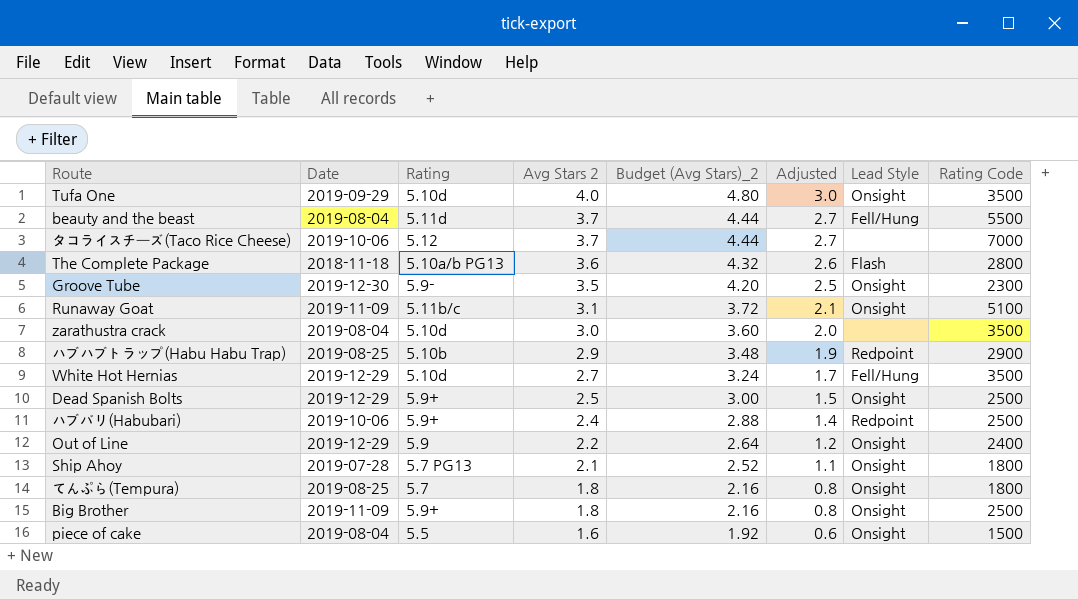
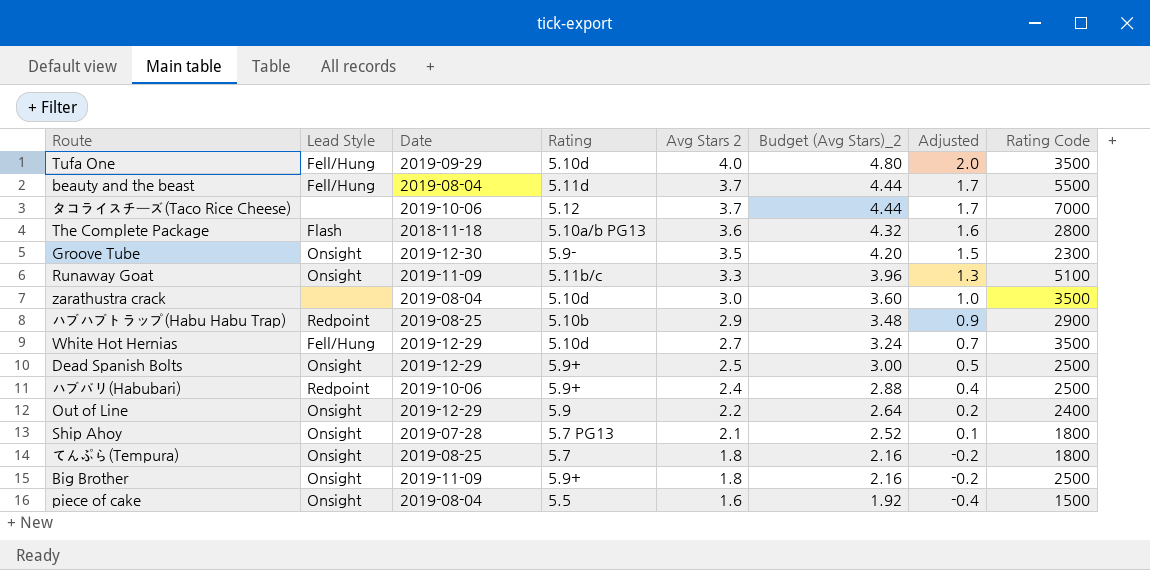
column Lead Style | position: 7 -> 2
column Adjusted | formula: [Avg Stars 2] - 1 -> [Avg Stars 2] - 2
Tufa One | Lead Style: Onsight -> Fell/Hung
Runaway Goat | Avg Stars 2: 3.1 -> 3.3
Runaway Goat | Budget (Avg Stars)_2: 3.72 -> 3.96

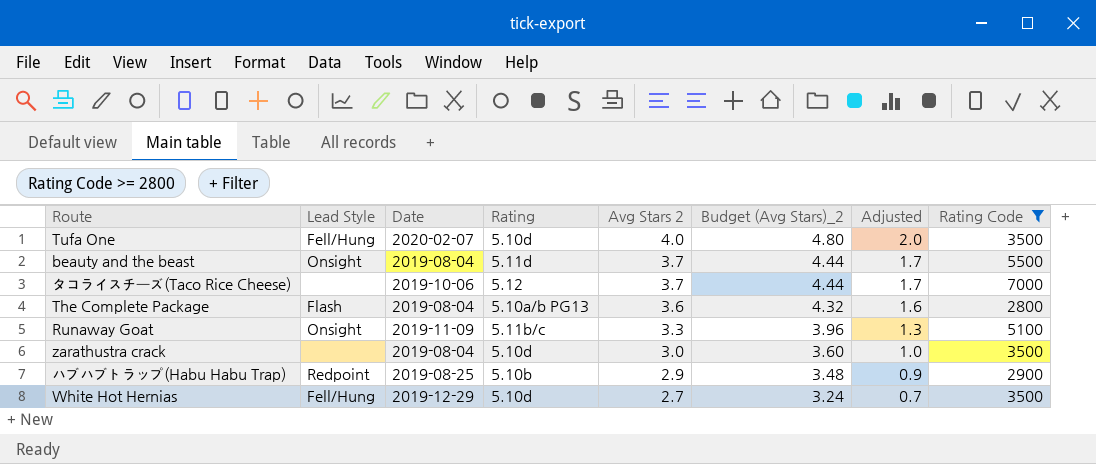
filter: none -> Rating Code >= 2800
Tufa One | Date: 2019-09-29 -> 2020-02-07
beauty and the beast | Lead Style: Fell/Hung -> Onsight
The Complete Package | Date: 2018-11-18 -> 2019-08-04

